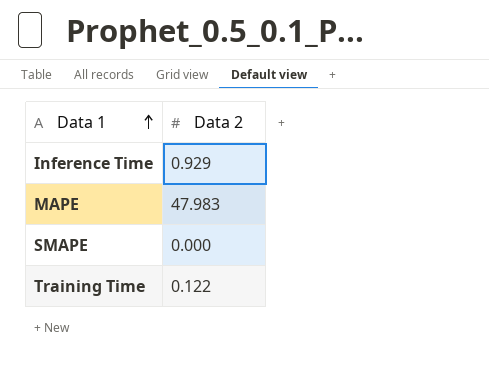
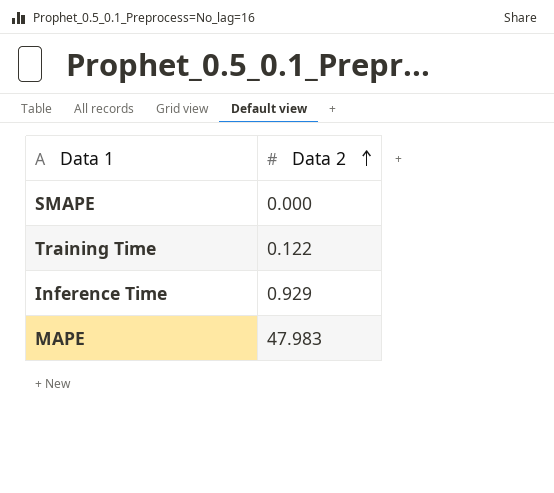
row order: Data 1 ascending -> Data 2 ascending

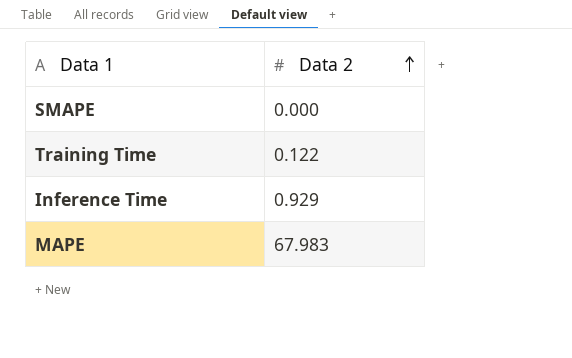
MAPE | Data 2: 47.983 -> 67.983

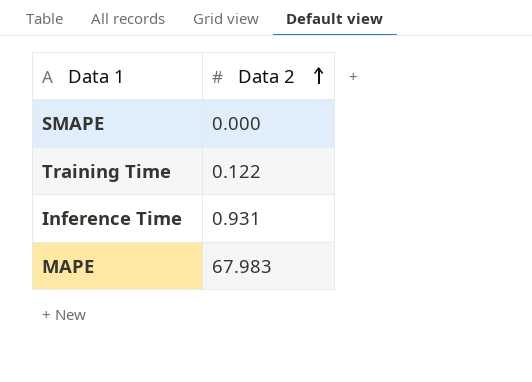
Inference Time | Data 2: 0.929 -> 0.931

